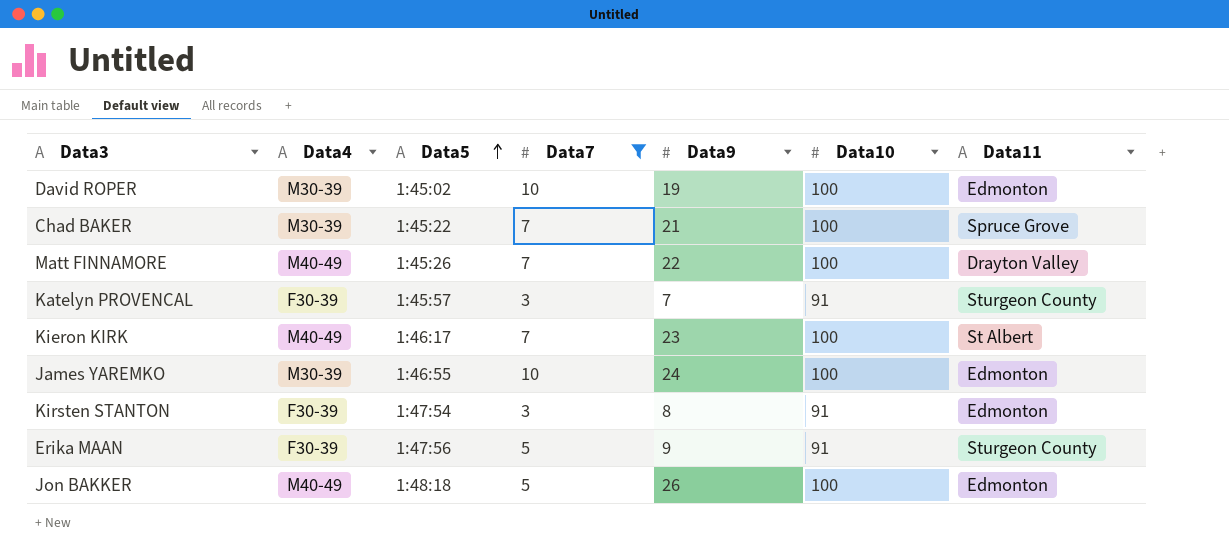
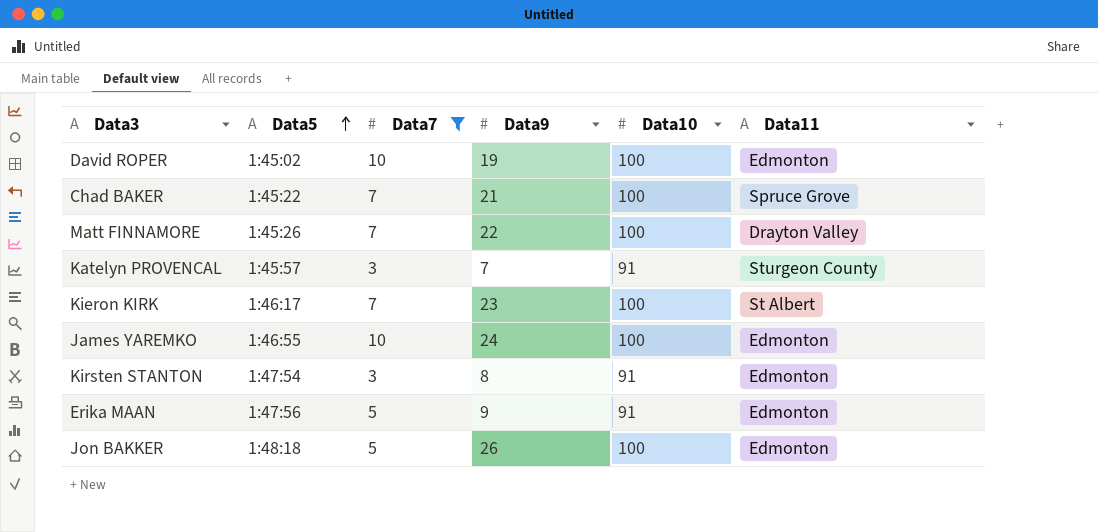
column Data4 | position: 2 -> none
Erika MAAN | Data11: Sturgeon County -> Edmonton

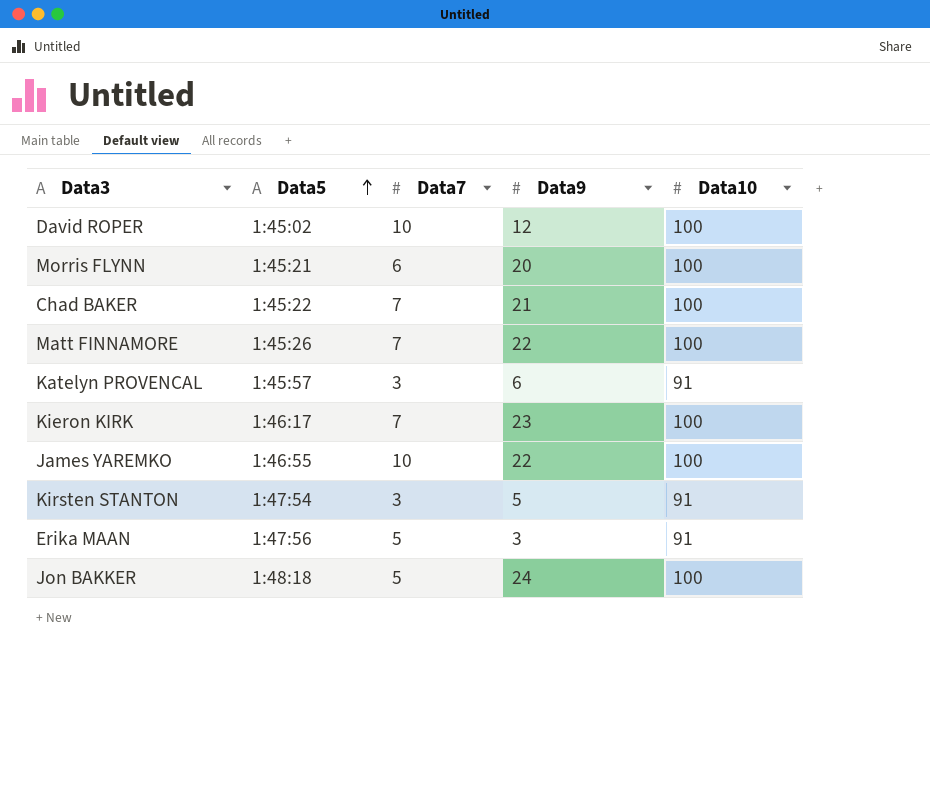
filter: Data7 != 6 -> none
column Data11 | position: 6 -> none
David ROPER | Data9: 19 -> 12
Katelyn PROVENCAL | Data9: 7 -> 6
James YAREMKO | Data9: 24 -> 22
Kirsten STANTON | Data9: 8 -> 5
Erika MAAN | Data9: 9 -> 3
Jon BAKKER | Data9: 26 -> 24

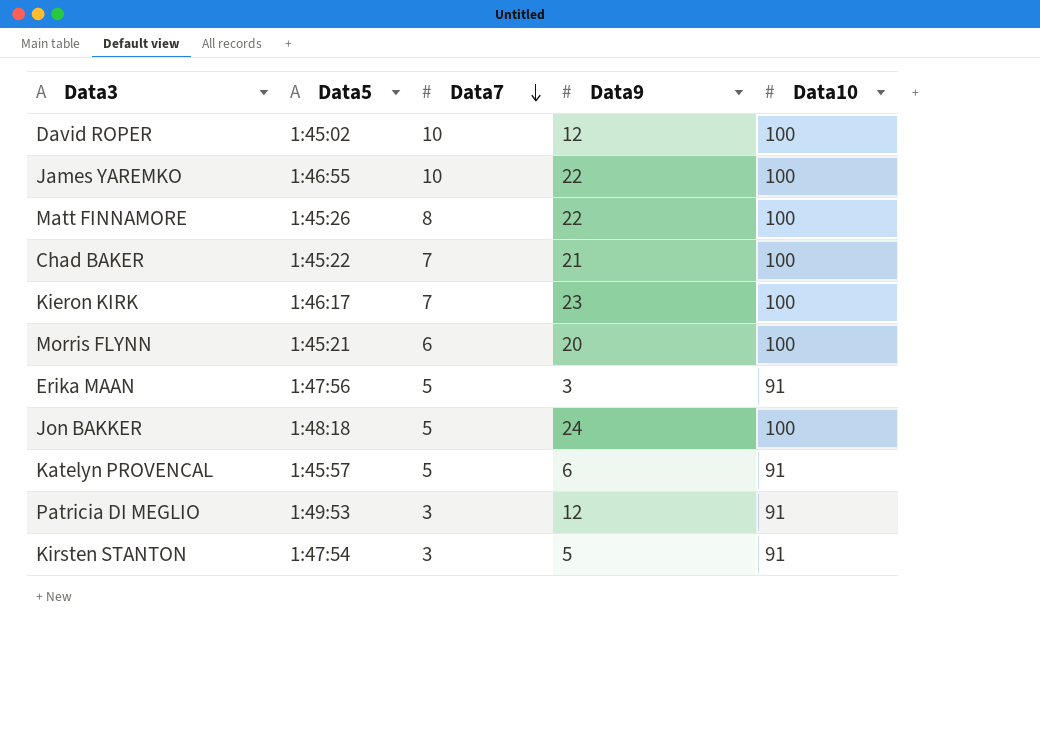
row order: Data5 ascending -> Data7 descending
Matt FINNAMORE | Data7: 7 -> 8
Katelyn PROVENCAL | Data7: 3 -> 5
row Patricia DI MEGLIO: none -> 1:49:53 | 3 | 12 | 91

